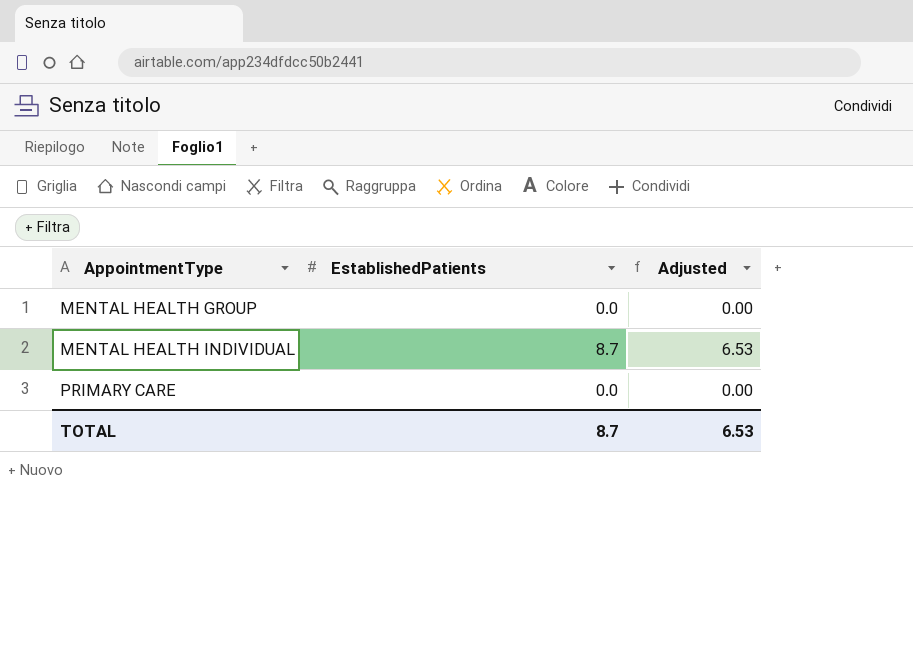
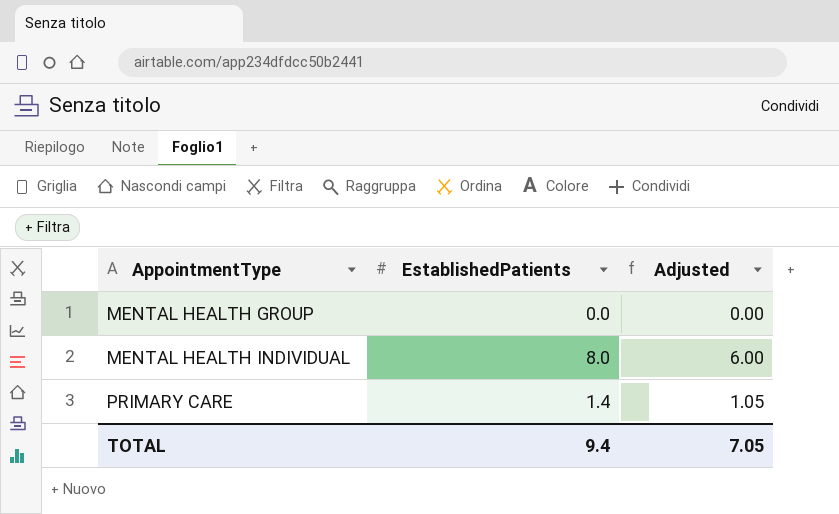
MENTAL HEALTH INDIVIDUAL | EstablishedPatients: 8.7 -> 8.0
MENTAL HEALTH INDIVIDUAL | Adjusted: 6.53 -> 6.00
PRIMARY CARE | EstablishedPatients: 0.0 -> 1.4
PRIMARY CARE | Adjusted: 0.00 -> 1.05
TOTAL | EstablishedPatients: 8.7 -> 9.4
TOTAL | Adjusted: 6.53 -> 7.05

